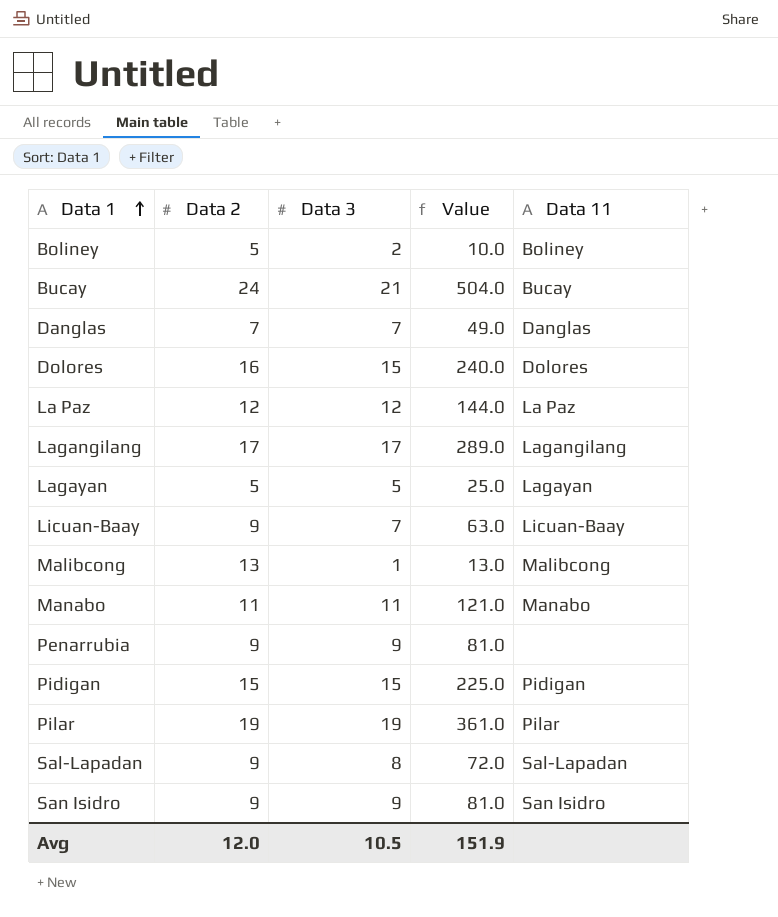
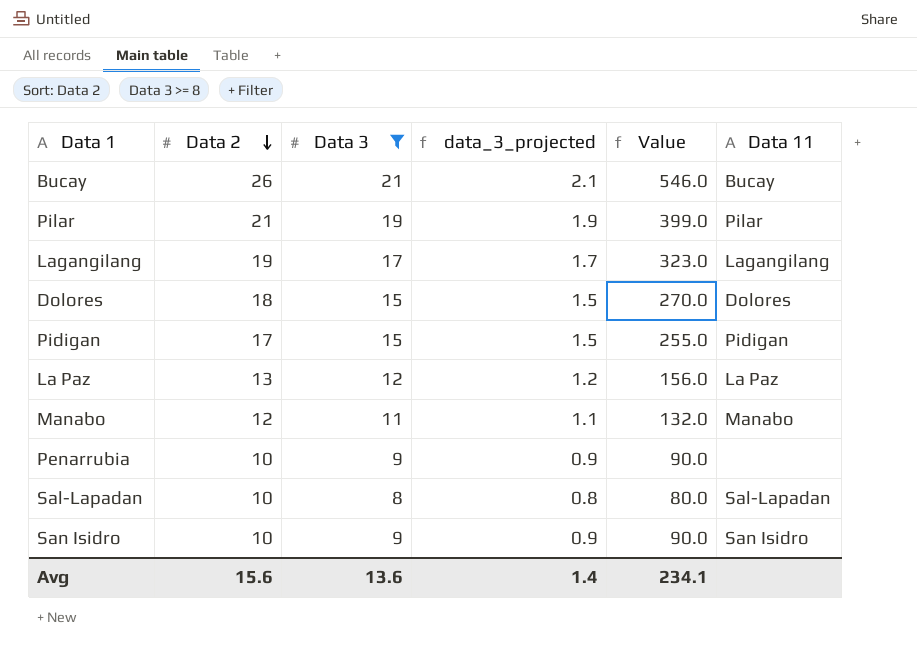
filter: none -> Data 3 >= 8
row order: Data 1 ascending -> Data 2 descending
column data_3_projected | formula: none -> [Data 3] * 0.1
Bucay | Data 2: 24 -> 26
Bucay | Value: 504.0 -> 546.0
Pilar | Data 2: 19 -> 21
Pilar | Value: 361.0 -> 399.0
Lagangilang | Data 2: 17 -> 19
Lagangilang | Value: 289.0 -> 323.0
Dolores | Data 2: 16 -> 18
Dolores | Value: 240.0 -> 270.0
Pidigan | Data 2: 15 -> 17
Pidigan | Value: 225.0 -> 255.0
La Paz | Data 2: 12 -> 13
La Paz | Value: 144.0 -> 156.0
Manabo | Data 2: 11 -> 12
Manabo | Value: 121.0 -> 132.0
Penarrubia | Data 2: 9 -> 10
Penarrubia | Value: 81.0 -> 90.0
Sal-Lapadan | Data 2: 9 -> 10
Sal-Lapadan | Value: 72.0 -> 80.0
San Isidro | Data 2: 9 -> 10
San Isidro | Value: 81.0 -> 90.0
Avg | Data 2: 12.0 -> 15.6
Avg | Data 3: 10.5 -> 13.6
Avg | Value: 151.9 -> 234.1

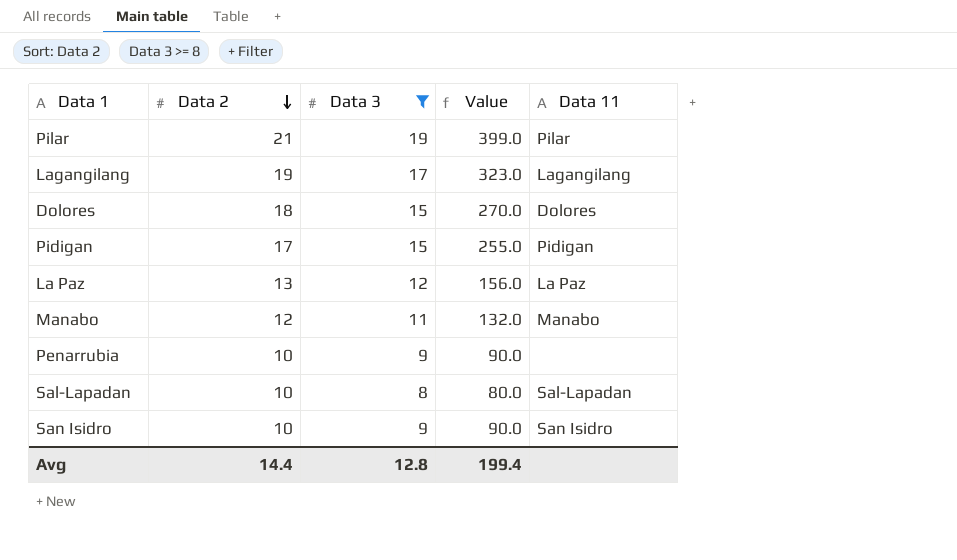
column data_3_projected | formula: [Data 3] * 0.1 -> none
row Bucay: 26 | 21 | 2.1 | 546.0 | Bucay -> none
Avg | Data 2: 15.6 -> 14.4
Avg | Data 3: 13.6 -> 12.8
Avg | Value: 234.1 -> 199.4

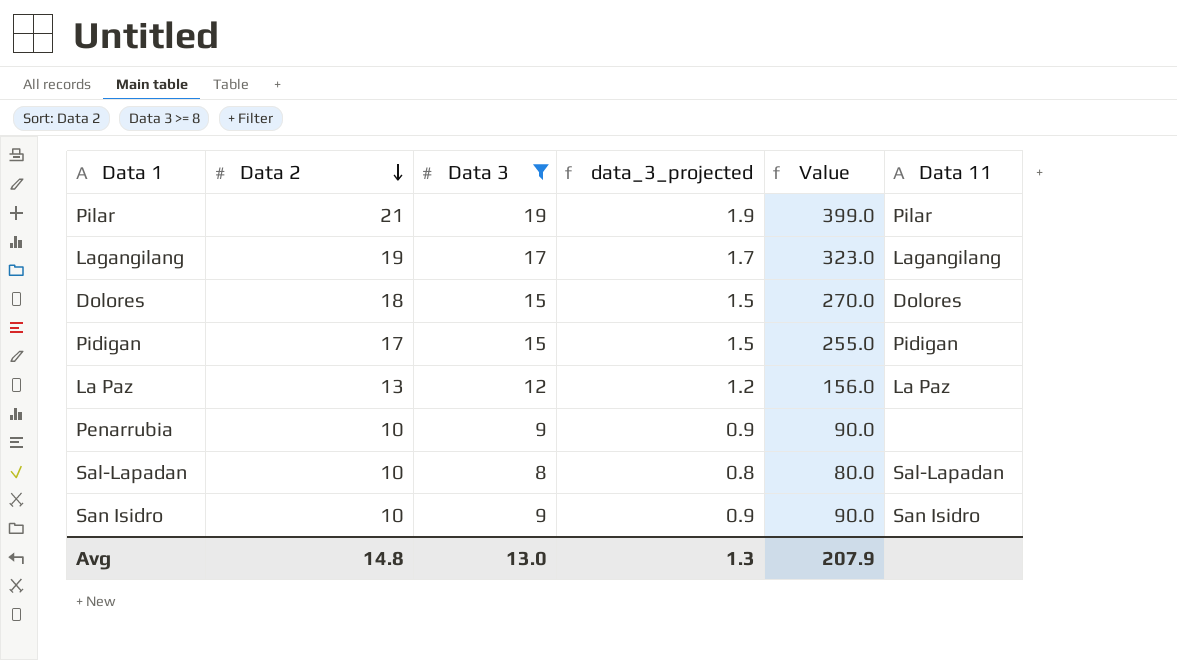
column data_3_projected | formula: none -> [Data 3] * 0.1
row Manabo: 12 | 11 | 132.0 | Manabo -> none
Avg | Data 2: 14.4 -> 14.8
Avg | Data 3: 12.8 -> 13.0
Avg | Value: 199.4 -> 207.9

